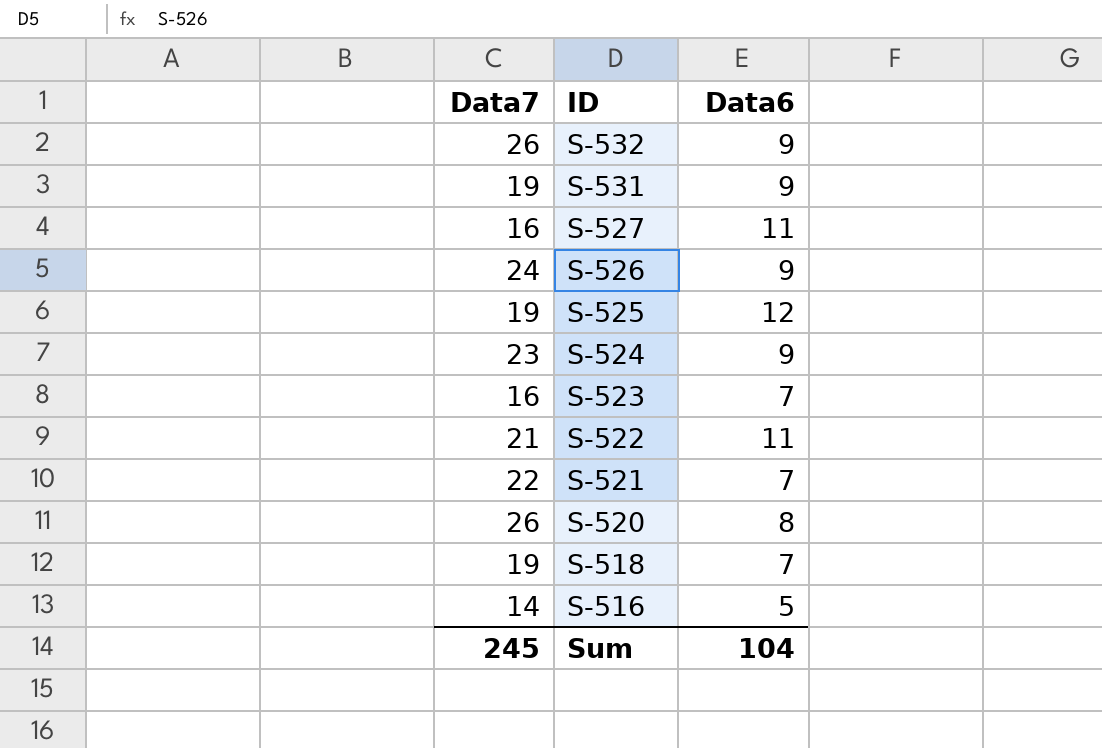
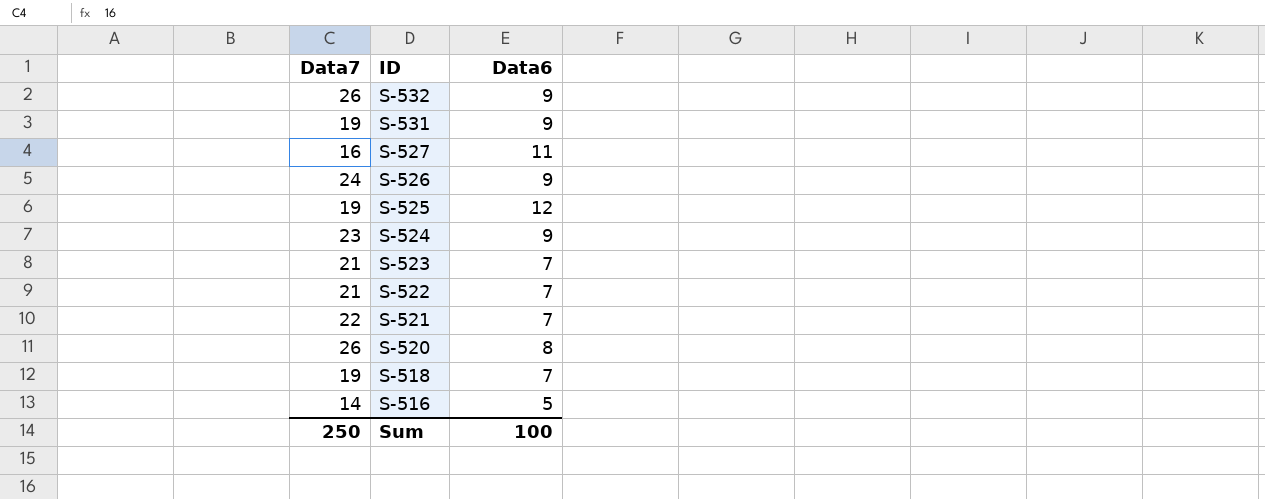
S-523 | Data7: 16 -> 21
S-522 | Data6: 11 -> 7
Sum | Data7: 245 -> 250
Sum | Data6: 104 -> 100

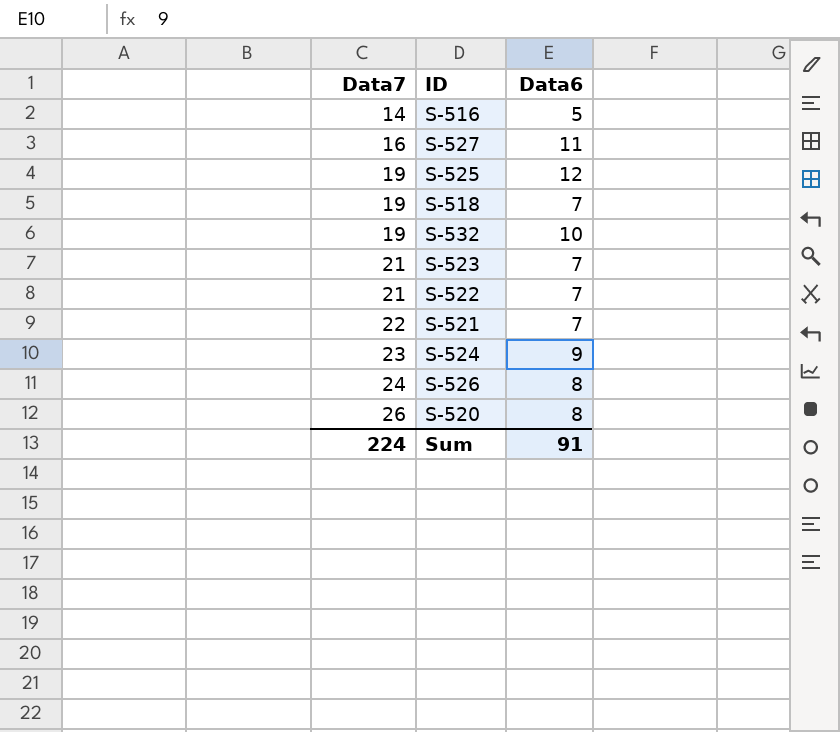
row order: ID descending -> Data7 ascending
row S-531: 19 | 9 -> none
S-532 | Data7: 26 -> 19
S-532 | Data6: 9 -> 10
S-526 | Data6: 9 -> 8
Sum | Data7: 250 -> 224
Sum | Data6: 100 -> 91

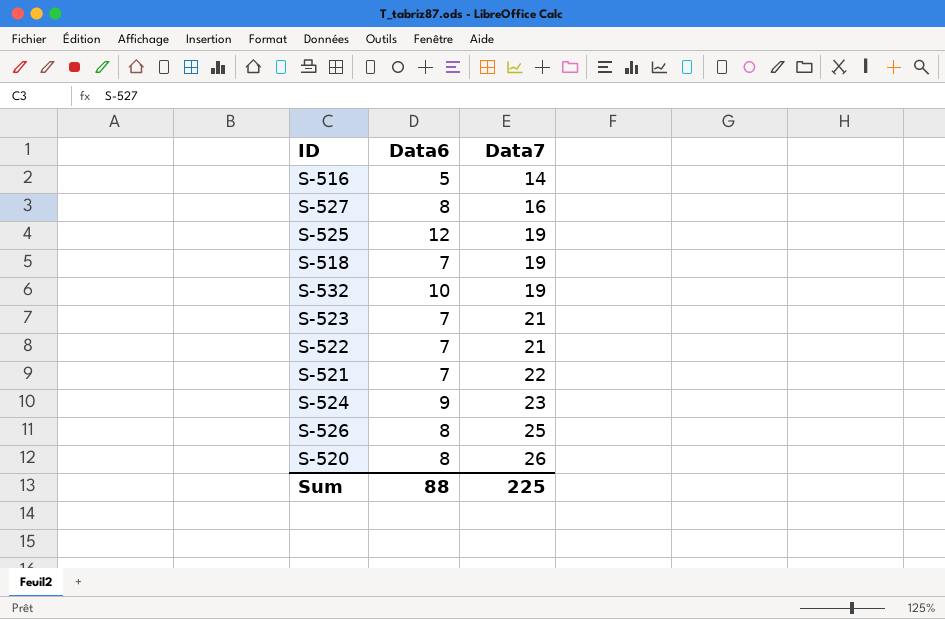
column Data7 | position: 1 -> 3
S-527 | Data6: 11 -> 8
S-526 | Data7: 24 -> 25
Sum | Data6: 91 -> 88
Sum | Data7: 224 -> 225

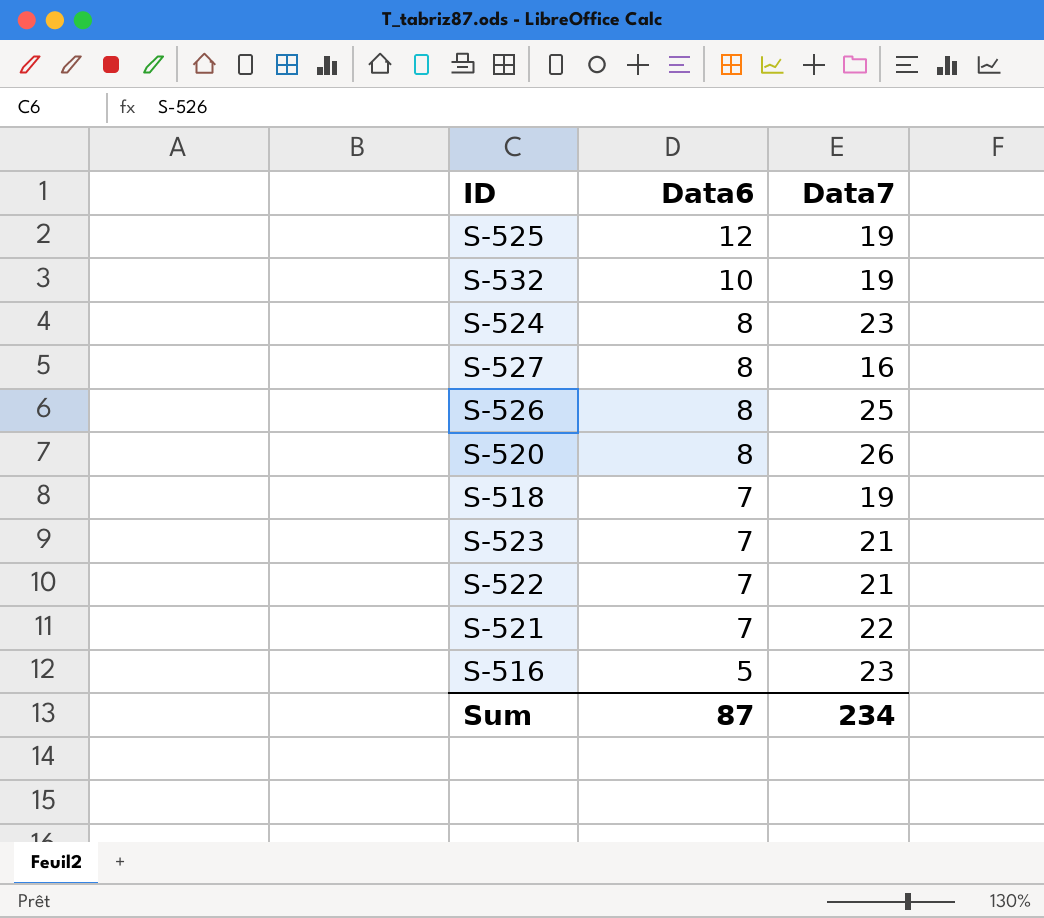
row order: Data7 ascending -> Data6 descending
S-524 | Data6: 9 -> 8
S-516 | Data7: 14 -> 23
Sum | Data6: 88 -> 87
Sum | Data7: 225 -> 234

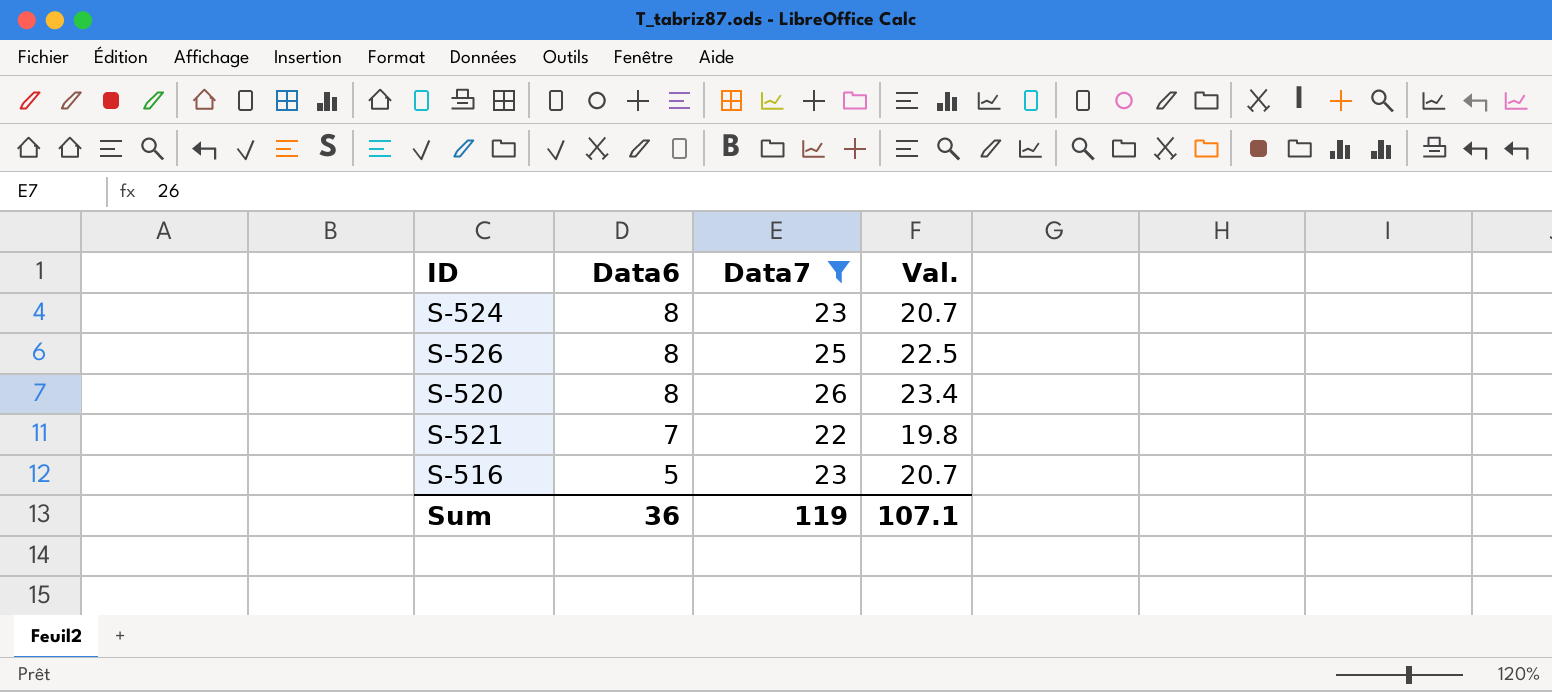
filter: none -> Data7 >= 22
column Val. | formula: none -> [Data7] * 0.9
Sum | Data6: 87 -> 36
Sum | Data7: 234 -> 119

